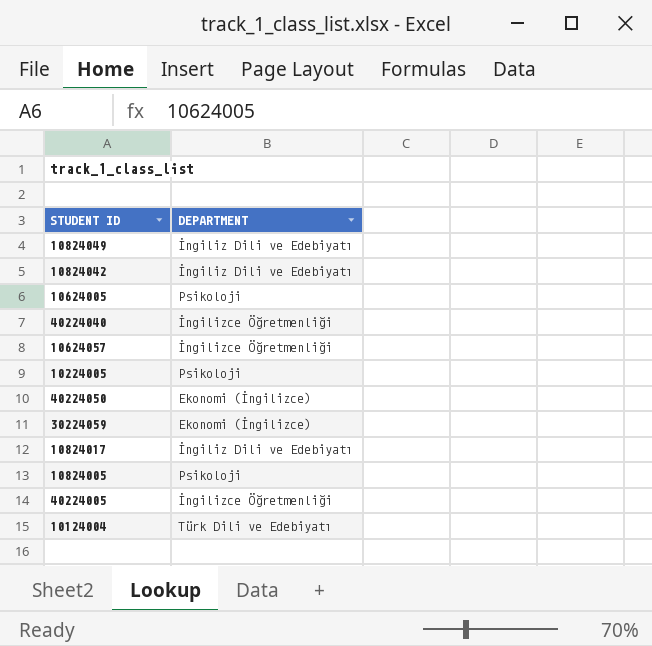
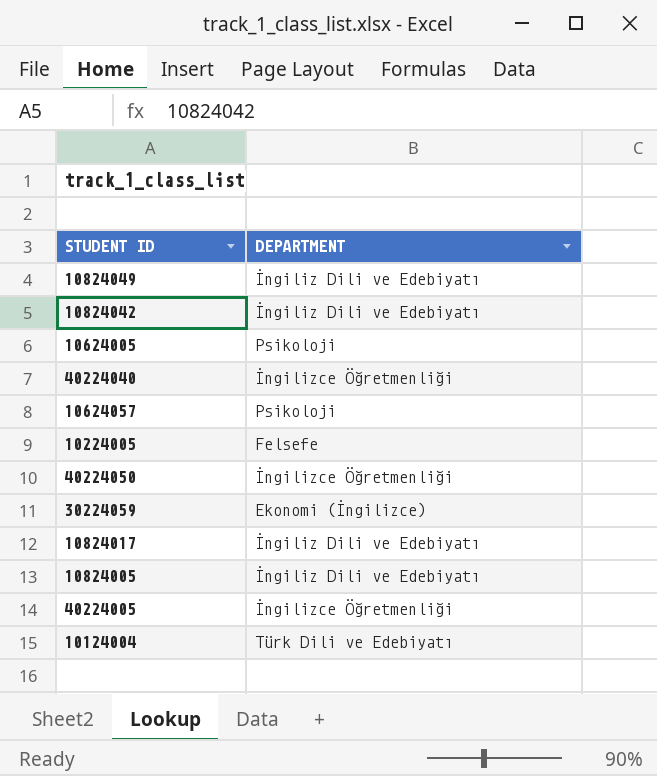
10624057 | DEPARTMENT: İngilizce Öğretmenliği -> Psikoloji
10224005 | DEPARTMENT: Psikoloji -> Felsefe
40224050 | DEPARTMENT: Ekonomi (İngilizce) -> İngilizce Öğretmenliği
10824005 | DEPARTMENT: Psikoloji -> İngiliz Dili ve Edebiyatı

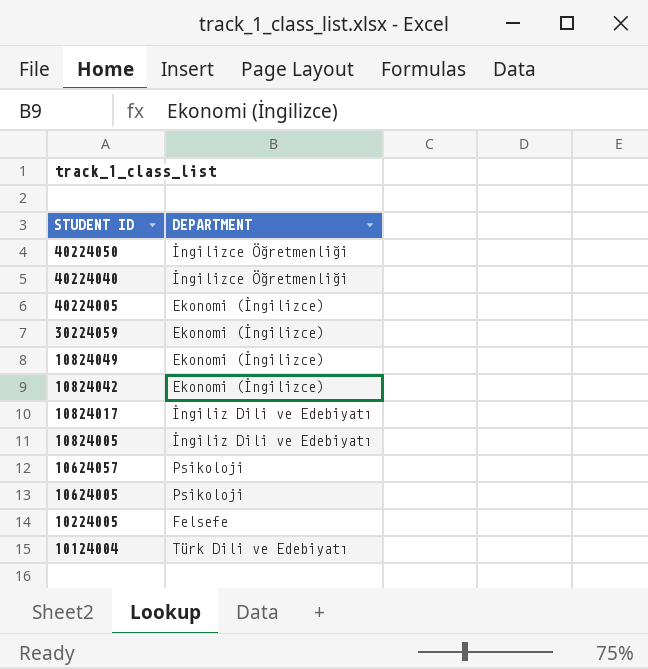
row order: none -> STUDENT ID descending
40224005 | DEPARTMENT: İngilizce Öğretmenliği -> Ekonomi (İngilizce)
10824049 | DEPARTMENT: İngiliz Dili ve Edebiyatı -> Ekonomi (İngilizce)
10824042 | DEPARTMENT: İngiliz Dili ve Edebiyatı -> Ekonomi (İngilizce)

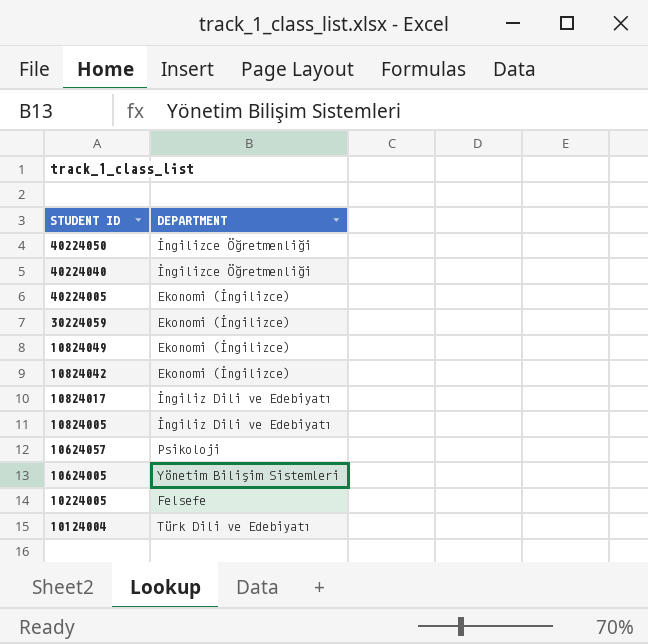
10624005 | DEPARTMENT: Psikoloji -> Yönetim Bilişim Sistemleri

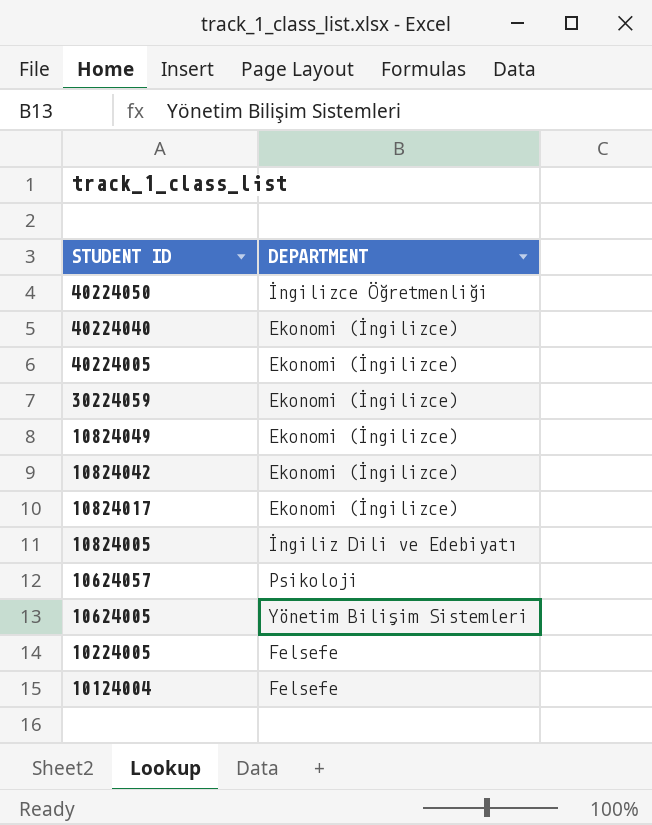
40224040 | DEPARTMENT: İngilizce Öğretmenliği -> Ekonomi (İngilizce)
10824017 | DEPARTMENT: İngiliz Dili ve Edebiyatı -> Ekonomi (İngilizce)
10124004 | DEPARTMENT: Türk Dili ve Edebiyatı -> Felsefe

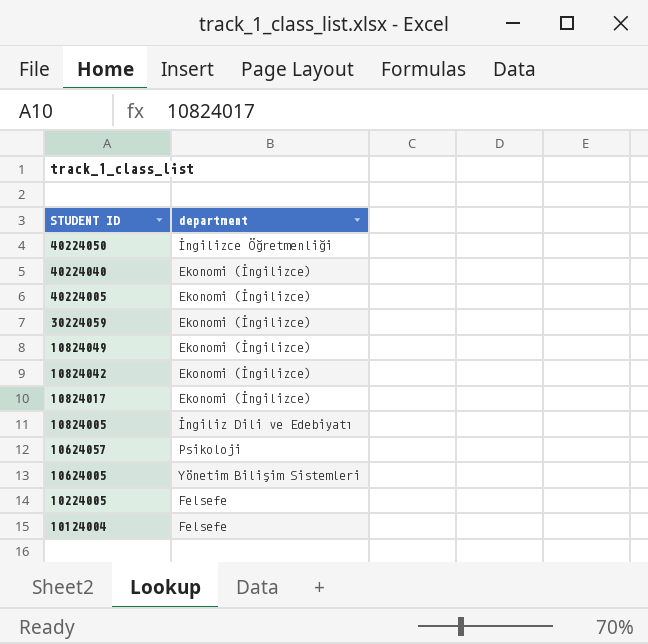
column name: DEPARTMENT -> department

